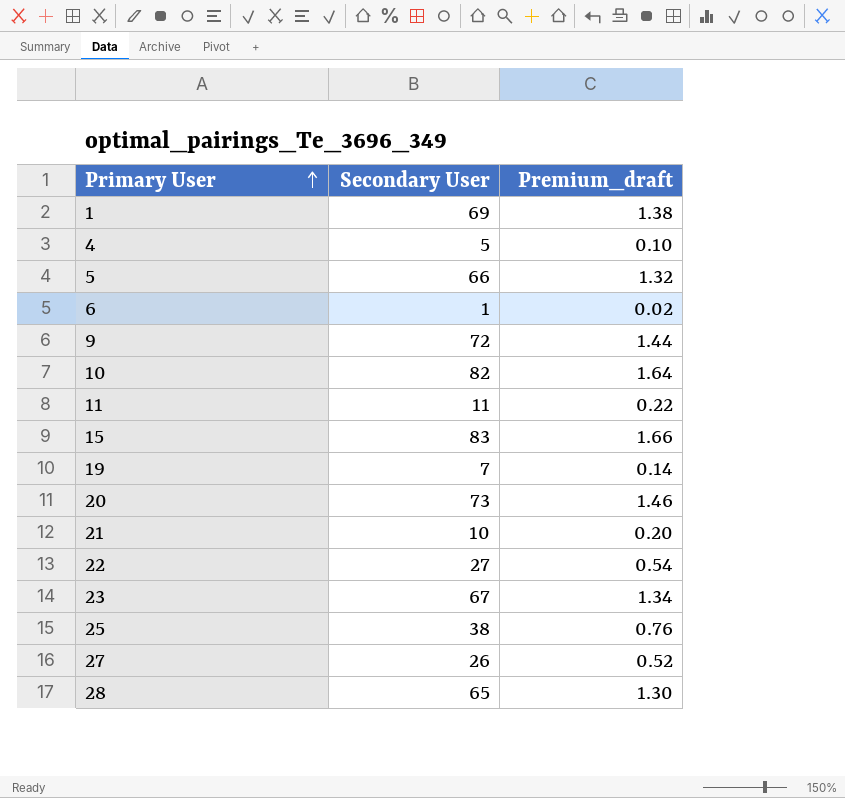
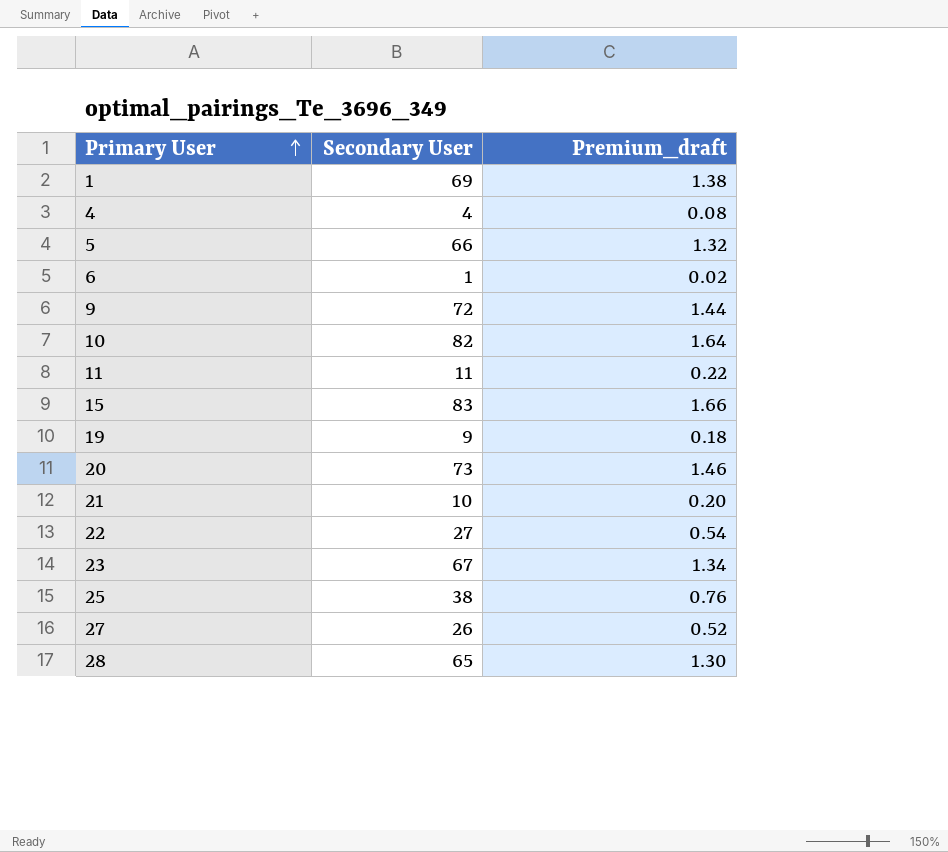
4 | Secondary User: 5 -> 4
4 | Premium_draft: 0.10 -> 0.08
19 | Secondary User: 7 -> 9
19 | Premium_draft: 0.14 -> 0.18

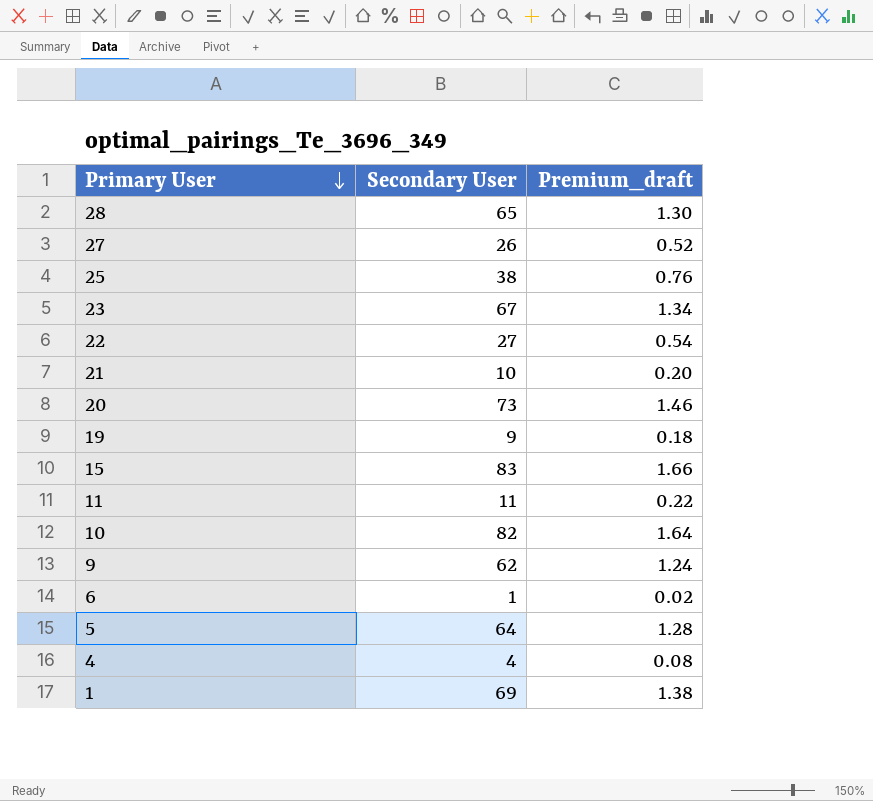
row order: Primary User ascending -> Primary User descending
9 | Secondary User: 72 -> 62
9 | Premium_draft: 1.44 -> 1.24
5 | Secondary User: 66 -> 64
5 | Premium_draft: 1.32 -> 1.28

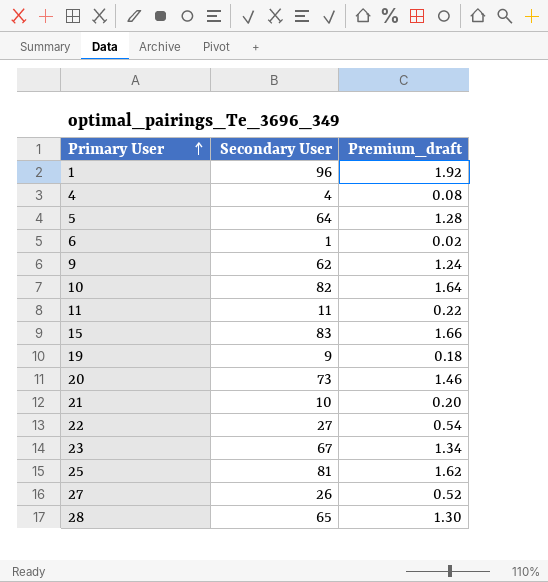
row order: Primary User descending -> Primary User ascending
1 | Secondary User: 69 -> 96
1 | Premium_draft: 1.38 -> 1.92
25 | Secondary User: 38 -> 81
25 | Premium_draft: 0.76 -> 1.62

